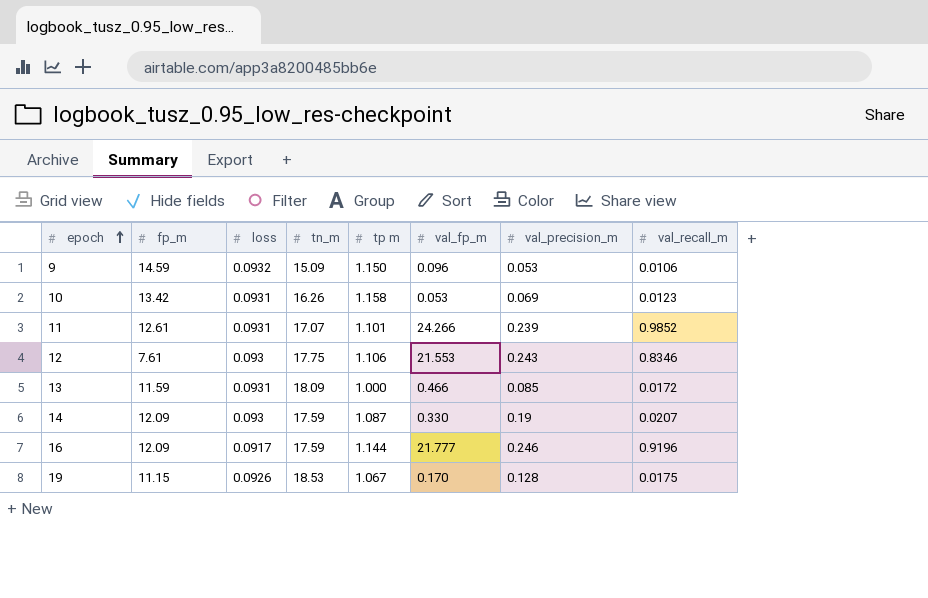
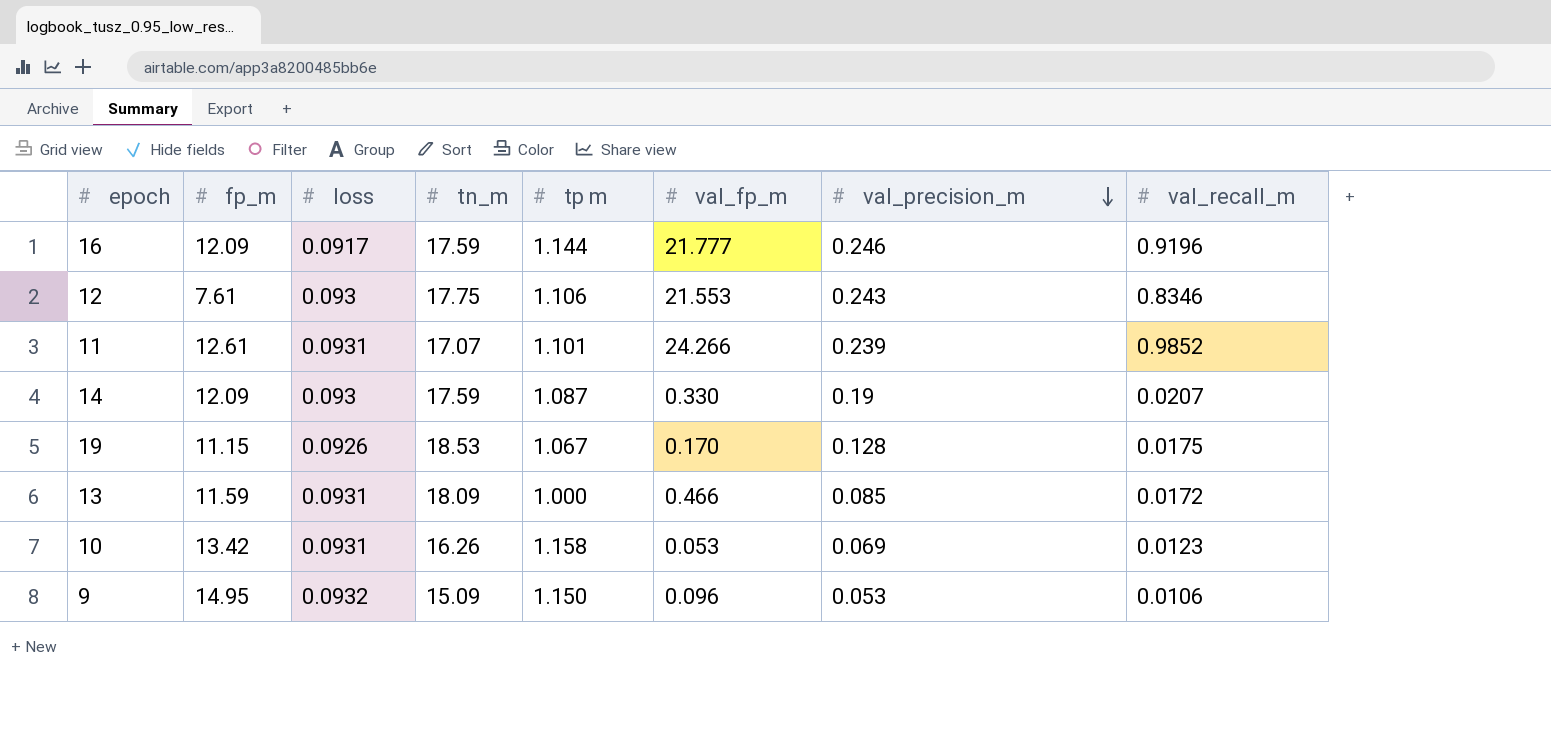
row order: epoch ascending -> val_precision_m descending
9 | fp_m: 14.59 -> 14.95

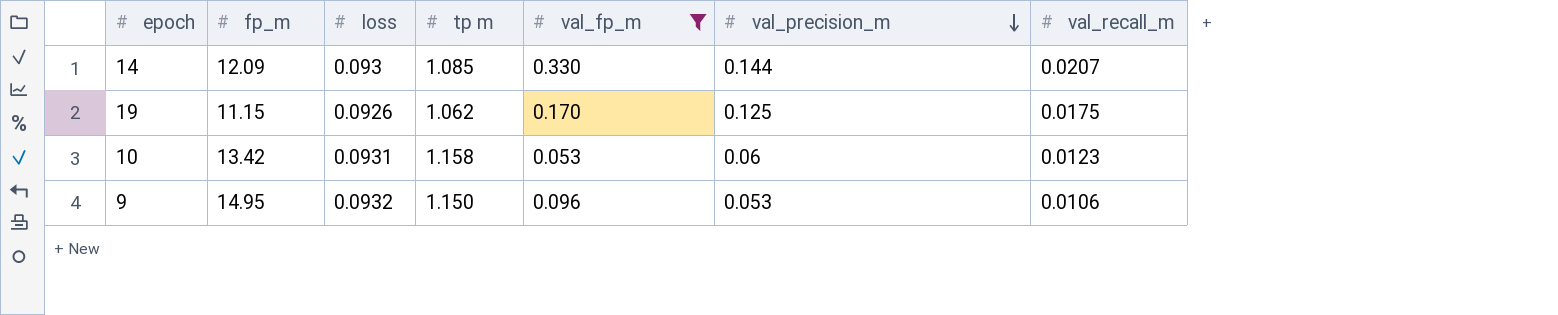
filter: none -> val_fp_m <= 0.330
column tn_m | position: 4 -> none
14 | tp m: 1.087 -> 1.085
14 | val_precision_m: 0.19 -> 0.144
19 | tp m: 1.067 -> 1.062
19 | val_precision_m: 0.128 -> 0.125
10 | val_precision_m: 0.069 -> 0.06

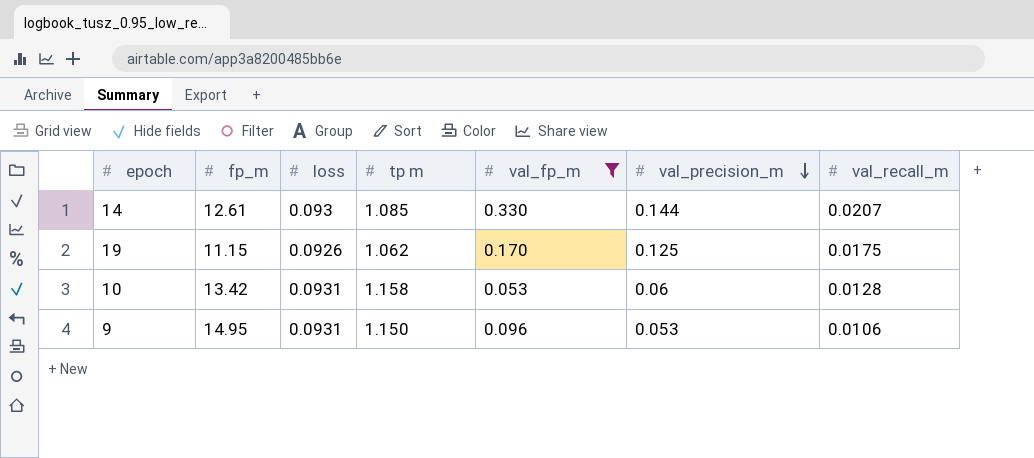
14 | fp_m: 12.09 -> 12.61
10 | val_recall_m: 0.0123 -> 0.0128
9 | loss: 0.0932 -> 0.0931

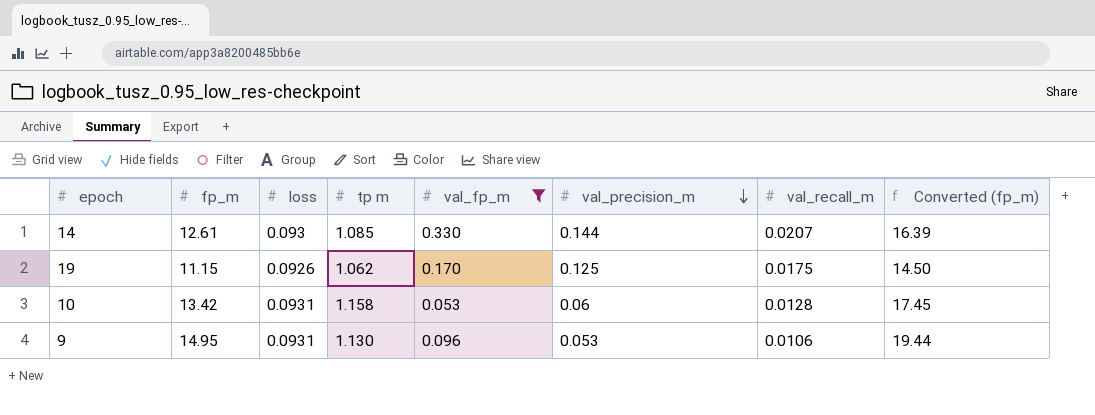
column Converted (fp_m) | formula: none -> [fp_m] * 1.3
9 | tp m: 1.150 -> 1.130

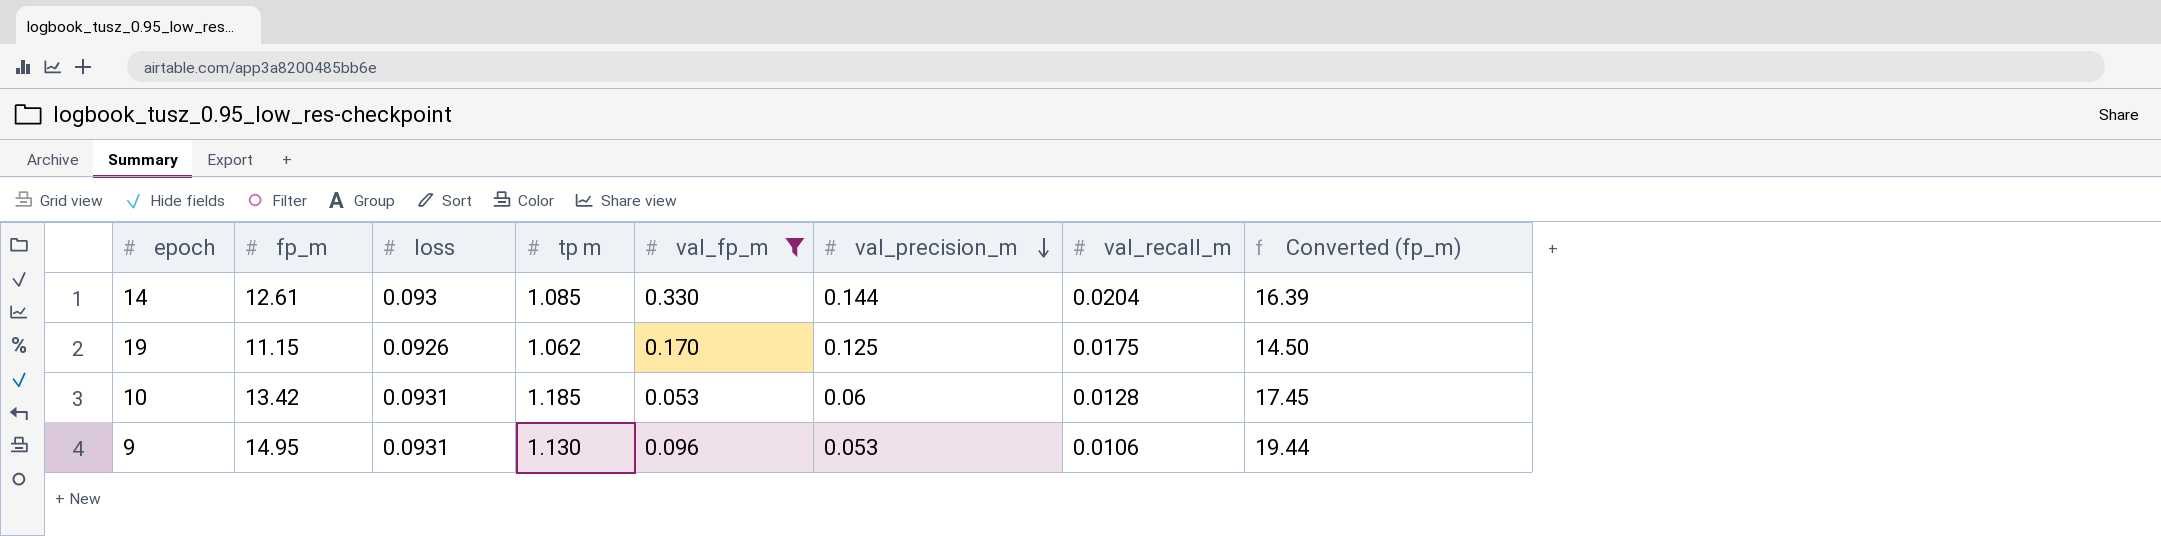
14 | val_recall_m: 0.0207 -> 0.0204
10 | tp m: 1.158 -> 1.185

